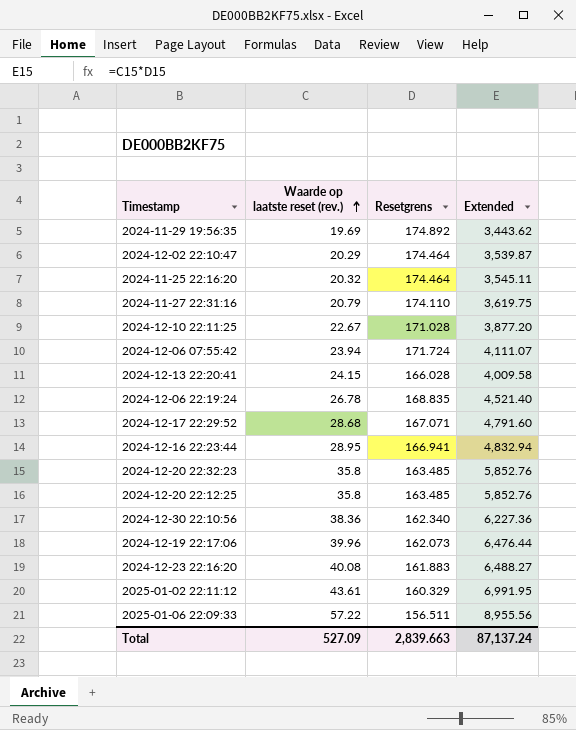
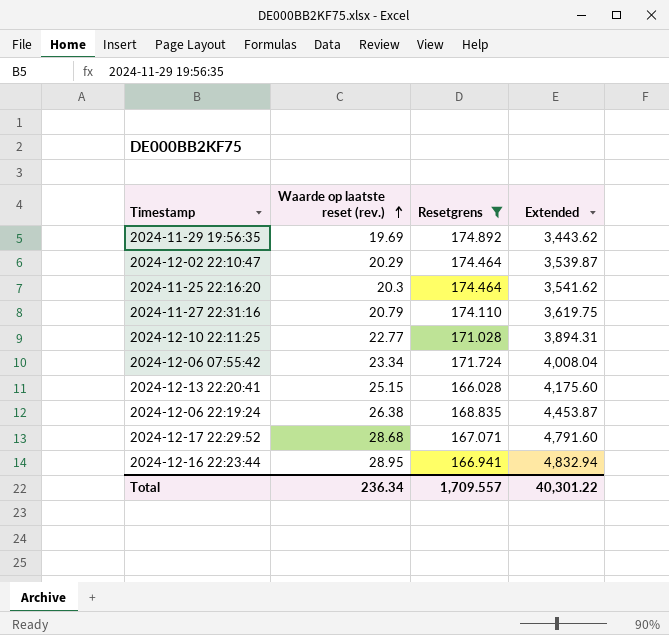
filter: none -> Resetgrens >= 166.028
2024-11-25 22:16:20 | Waarde op laatste reset (rev.): 20.32 -> 20.3
2024-11-25 22:16:20 | Extended: 3,545.11 -> 3,541.62
2024-12-10 22:11:25 | Waarde op laatste reset (rev.): 22.67 -> 22.77
2024-12-10 22:11:25 | Extended: 3,877.20 -> 3,894.31
2024-12-06 07:55:42 | Waarde op laatste reset (rev.): 23.94 -> 23.34
2024-12-06 07:55:42 | Extended: 4,111.07 -> 4,008.04
2024-12-13 22:20:41 | Waarde op laatste reset (rev.): 24.15 -> 25.15
2024-12-13 22:20:41 | Extended: 4,009.58 -> 4,175.60
2024-12-06 22:19:24 | Waarde op laatste reset (rev.): 26.78 -> 26.38
2024-12-06 22:19:24 | Extended: 4,521.40 -> 4,453.87
Total | Waarde op laatste reset (rev.): 527.09 -> 236.34
Total | Resetgrens: 2,839.663 -> 1,709.557
Total | Extended: 87,137.24 -> 40,301.22

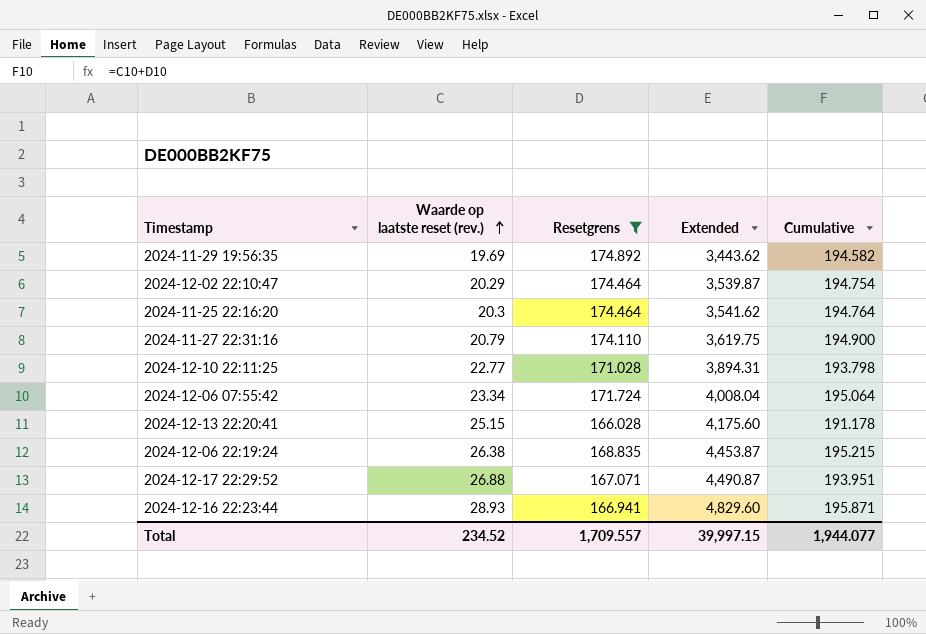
column Cumulative | formula: none -> [Waarde op laatste reset (rev.)] + [Resetgrens]
2024-12-17 22:29:52 | Waarde op laatste reset (rev.): 28.68 -> 26.88
2024-12-17 22:29:52 | Extended: 4,791.60 -> 4,490.87
2024-12-16 22:23:44 | Waarde op laatste reset (rev.): 28.95 -> 28.93
2024-12-16 22:23:44 | Extended: 4,832.94 -> 4,829.60
Total | Waarde op laatste reset (rev.): 236.34 -> 234.52
Total | Extended: 40,301.22 -> 39,997.15

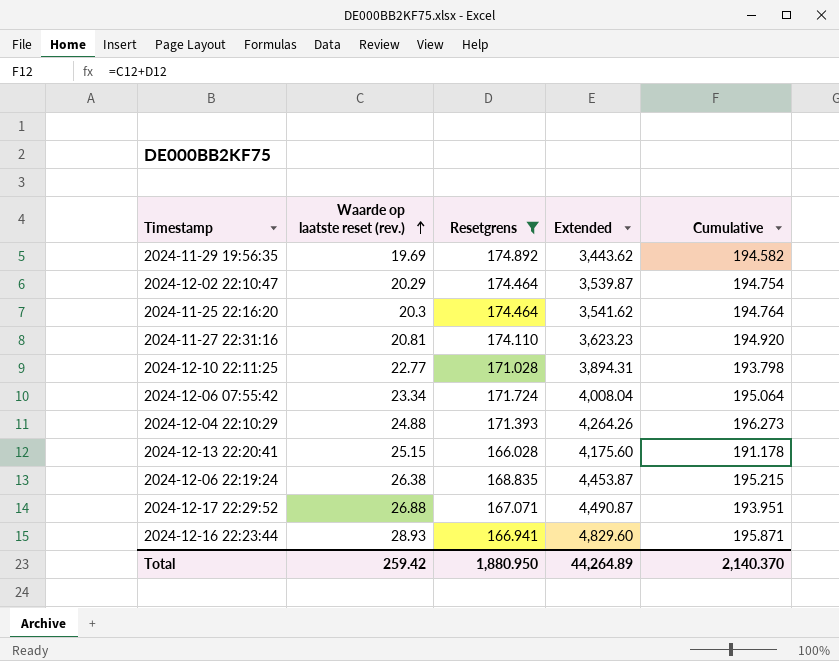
2024-11-27 22:31:16 | Waarde op laatste reset (rev.): 20.79 -> 20.81
2024-11-27 22:31:16 | Extended: 3,619.75 -> 3,623.23
2024-11-27 22:31:16 | Cumulative: 194.900 -> 194.920
row 2024-12-04 22:10:29: none -> 24.88 | 171.393 | 4,264.26 | 196.273
Total | Waarde op laatste reset (rev.): 234.52 -> 259.42
Total | Resetgrens: 1,709.557 -> 1,880.950
Total | Extended: 39,997.15 -> 44,264.89
Total | Cumulative: 1,944.077 -> 2,140.370

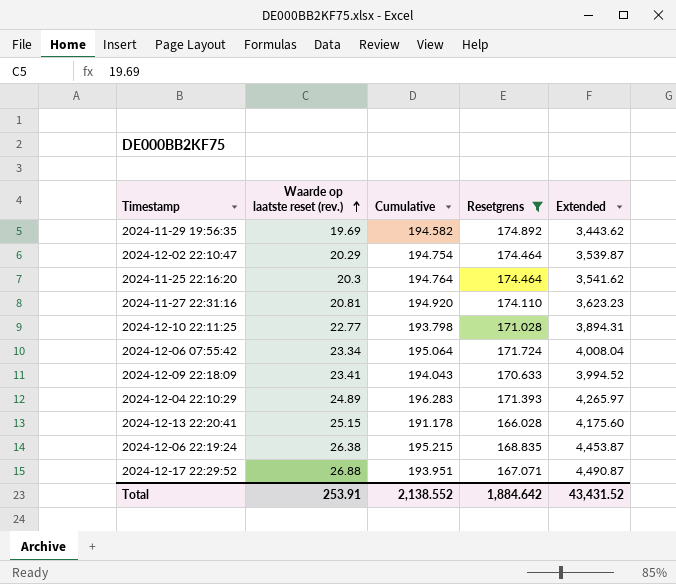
column Cumulative | position: 5 -> 3
row 2024-12-16 22:23:44: 28.93 | 166.941 | 4,829.60 | 195.871 -> none
row 2024-12-09 22:18:09: none -> 23.41 | 194.043 | 170.633 | 3,994.52
2024-12-04 22:10:29 | Waarde op laatste reset (rev.): 24.88 -> 24.89
2024-12-04 22:10:29 | Cumulative: 196.273 -> 196.283
2024-12-04 22:10:29 | Extended: 4,264.26 -> 4,265.97
Total | Waarde op laatste reset (rev.): 259.42 -> 253.91
Total | Cumulative: 2,140.370 -> 2,138.552
Total | Resetgrens: 1,880.950 -> 1,884.642
Total | Extended: 44,264.89 -> 43,431.52

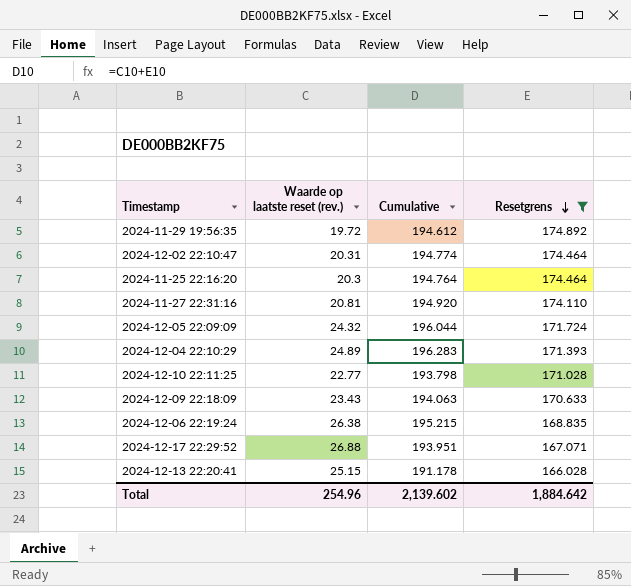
row order: Waarde op laatste reset (rev.) ascending -> Resetgrens descending
column Extended | formula: [Waarde op laatste reset (rev.)] * [Resetgrens] -> none
row 2024-12-06 07:55:42: 23.34 | 195.064 | 171.724 | 4,008.04 -> none
2024-11-29 19:56:35 | Waarde op laatste reset (rev.): 19.69 -> 19.72
2024-11-29 19:56:35 | Cumulative: 194.582 -> 194.612
2024-12-02 22:10:47 | Waarde op laatste reset (rev.): 20.29 -> 20.31
2024-12-02 22:10:47 | Cumulative: 194.754 -> 194.774
row 2024-12-05 22:09:09: none -> 24.32 | 196.044 | 171.724
2024-12-09 22:18:09 | Waarde op laatste reset (rev.): 23.41 -> 23.43
2024-12-09 22:18:09 | Cumulative: 194.043 -> 194.063
Total | Waarde op laatste reset (rev.): 253.91 -> 254.96
Total | Cumulative: 2,138.552 -> 2,139.602

